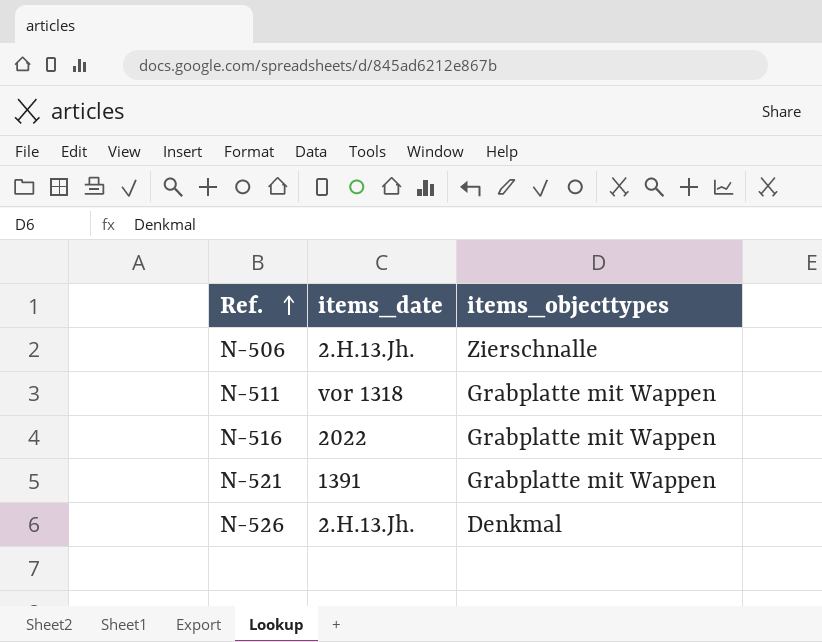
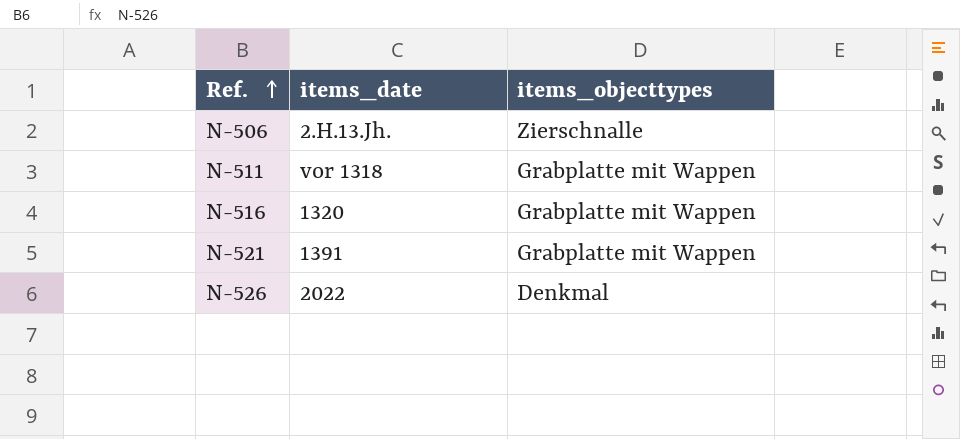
N-516 | items_date: 2022 -> 1320
N-526 | items_date: 2.H.13.Jh. -> 2022

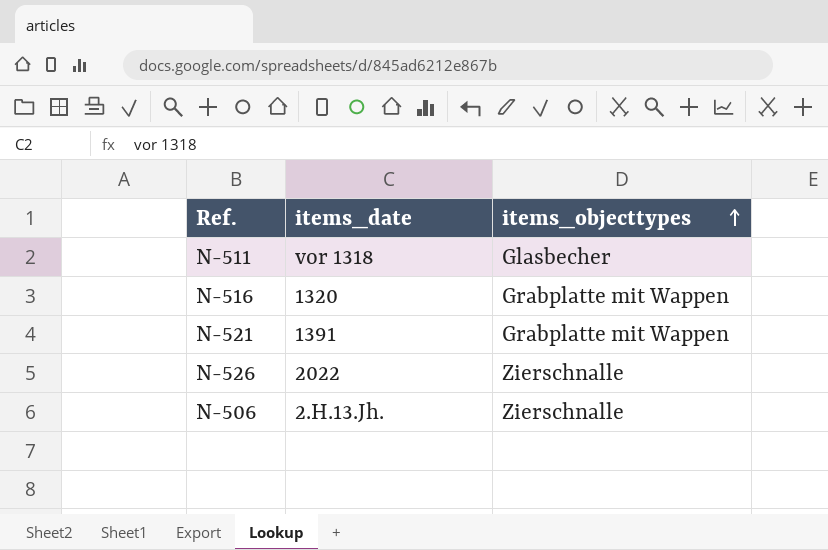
row order: Ref. ascending -> items_objecttypes ascending
N-511 | items_objecttypes: Grabplatte mit Wappen -> Glasbecher
N-526 | items_objecttypes: Denkmal -> Zierschnalle

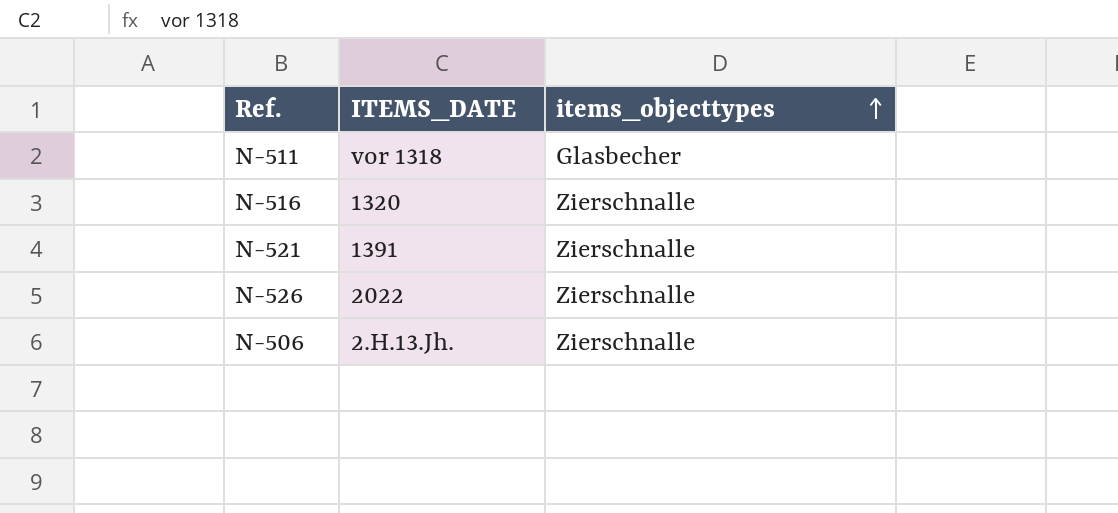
column name: items_date -> ITEMS_DATE
N-516 | items_objecttypes: Grabplatte mit Wappen -> Zierschnalle
N-521 | items_objecttypes: Grabplatte mit Wappen -> Zierschnalle

